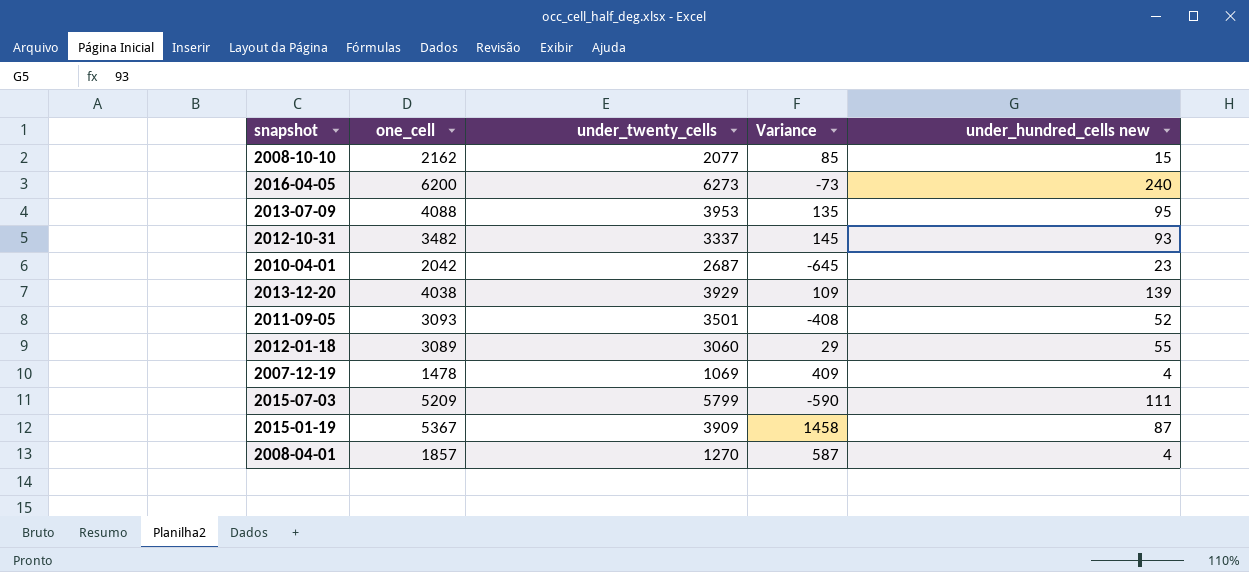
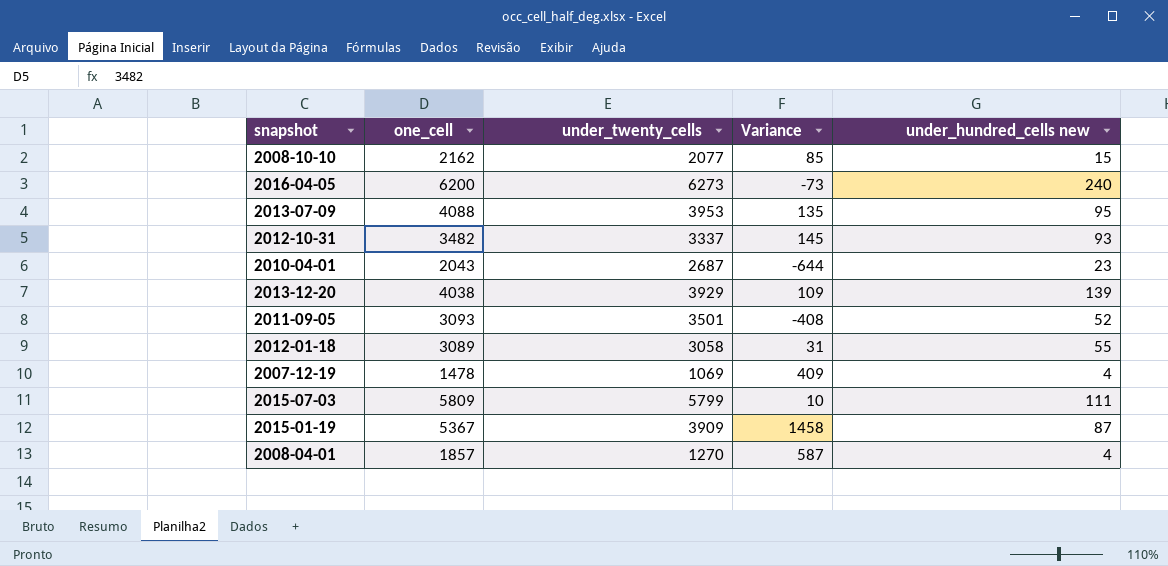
2010-04-01 | one_cell: 2042 -> 2043
2010-04-01 | Variance: -645 -> -644
2012-01-18 | under_twenty_cells: 3060 -> 3058
2012-01-18 | Variance: 29 -> 31
2015-07-03 | one_cell: 5209 -> 5809
2015-07-03 | Variance: -590 -> 10

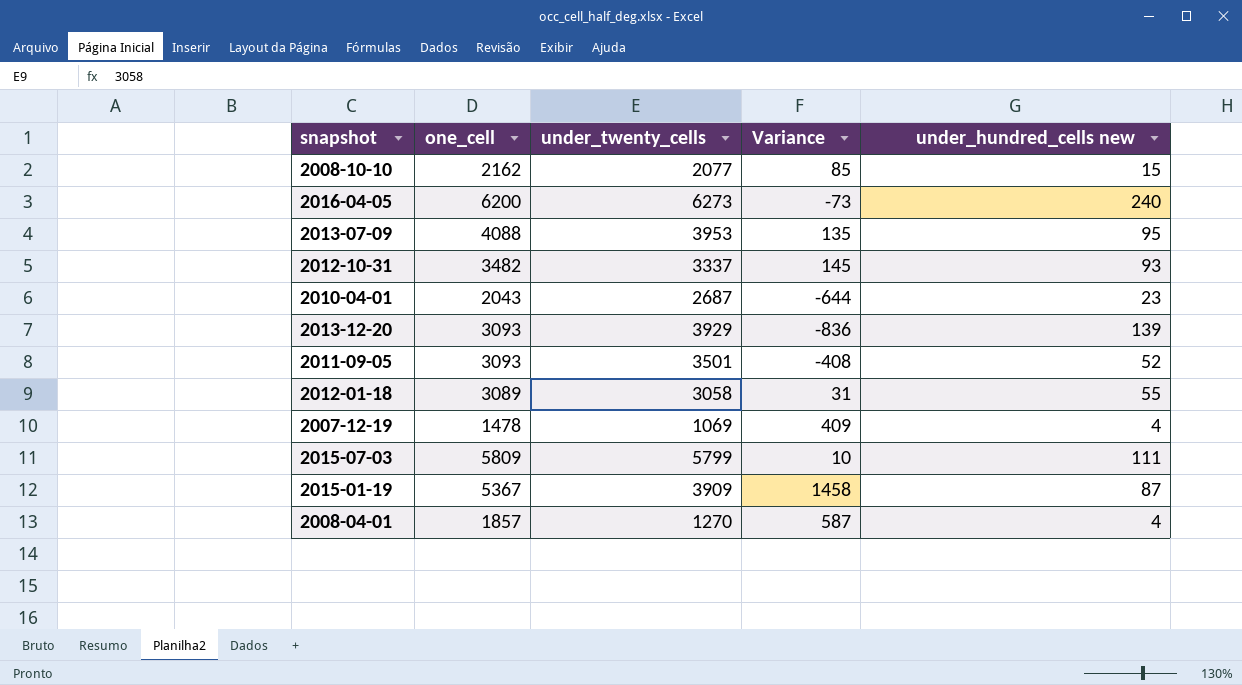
2013-12-20 | one_cell: 4038 -> 3093
2013-12-20 | Variance: 109 -> -836

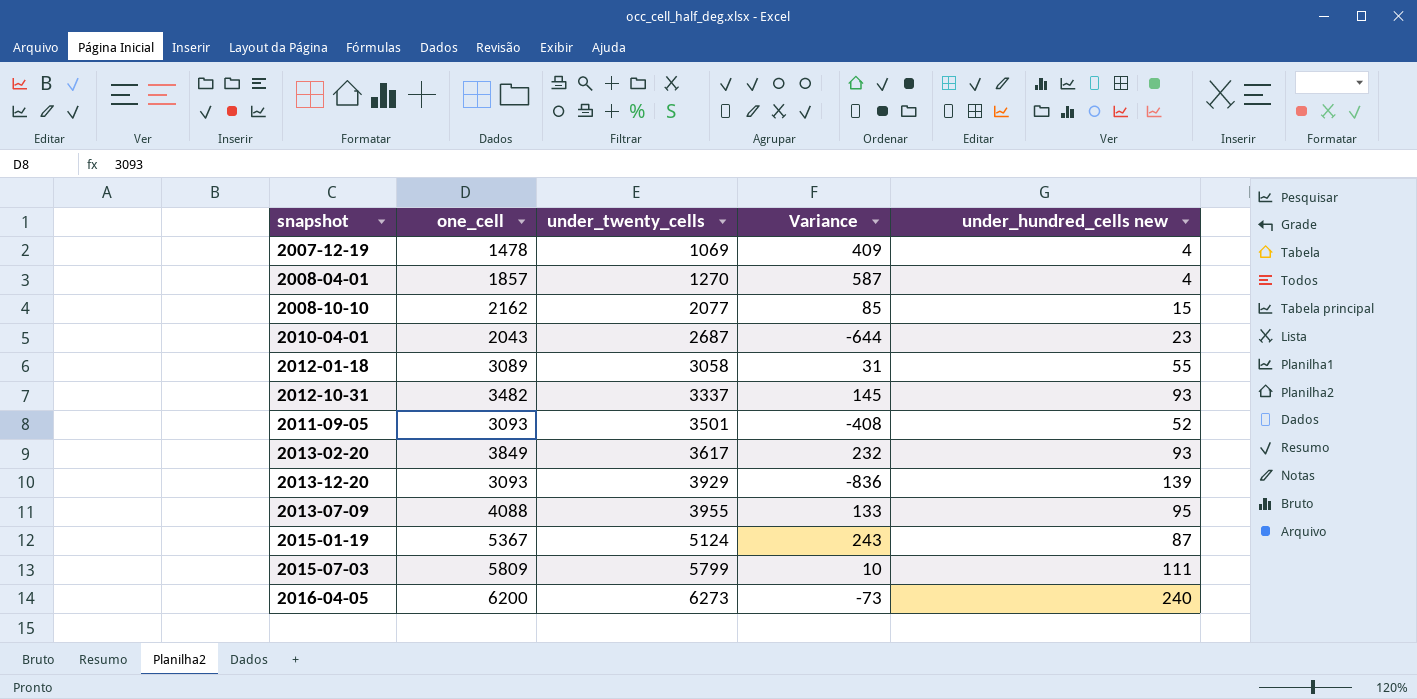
row order: none -> under_twenty_cells ascending
row 2013-02-20: none -> 3849 | 3617 | 232 | 93
2013-07-09 | under_twenty_cells: 3953 -> 3955
2013-07-09 | Variance: 135 -> 133
2015-01-19 | under_twenty_cells: 3909 -> 5124
2015-01-19 | Variance: 1458 -> 243

